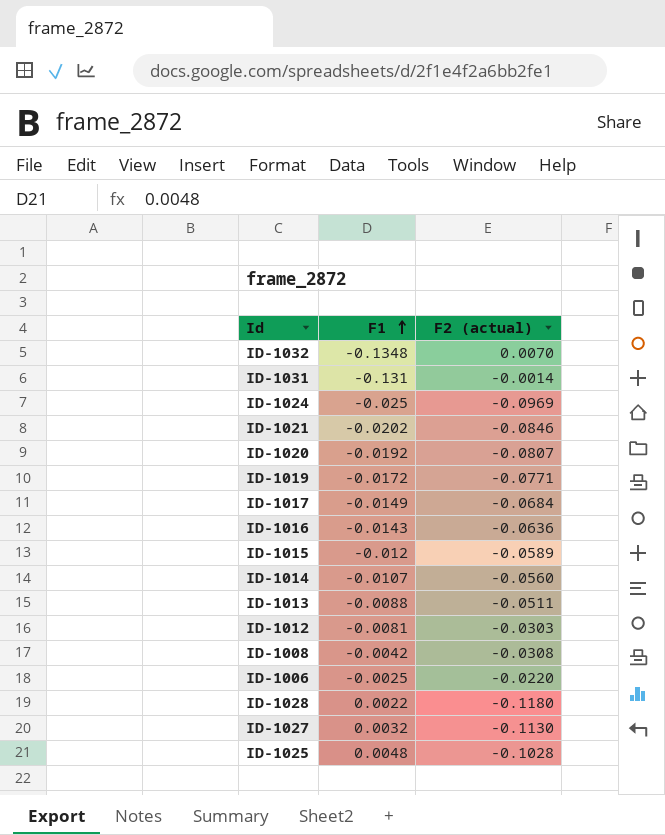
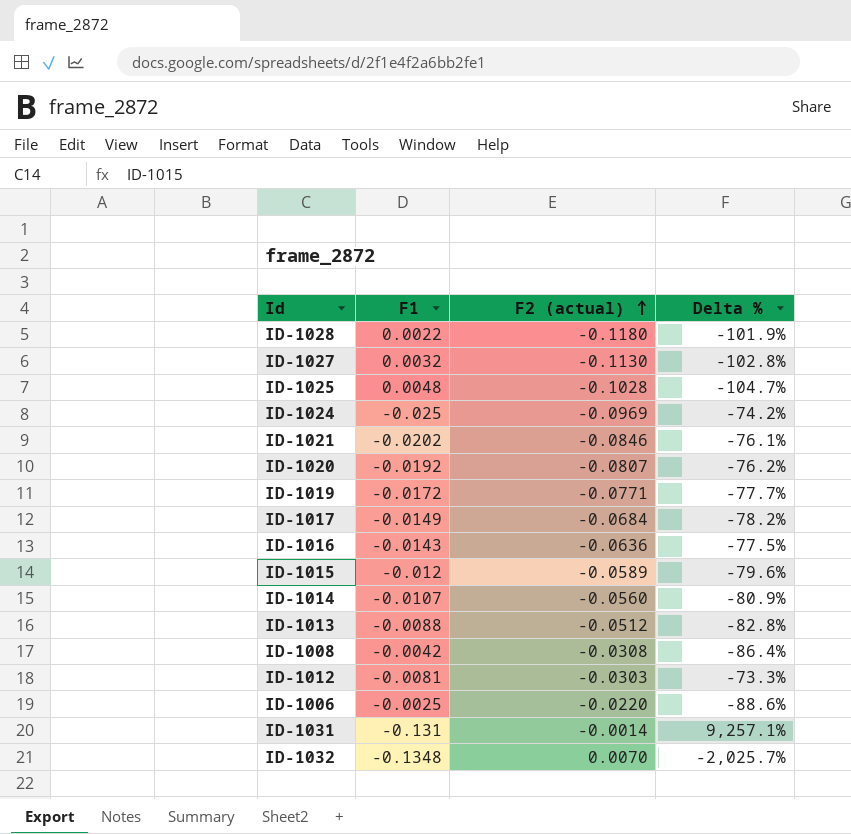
row order: F1 ascending -> F2 (actual) ascending
column Delta % | formula: none -> ([F1] - [F2 (actual)]) / [F2 (actual)]
ID-1013 | F2 (actual): -0.0511 -> -0.0512

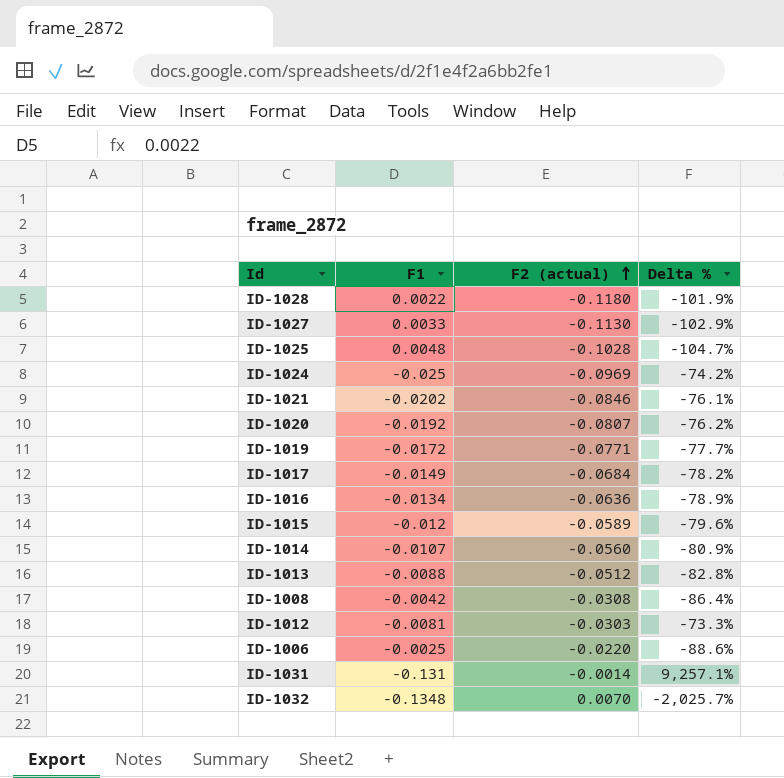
ID-1027 | F1: 0.0032 -> 0.0033
ID-1027 | Delta %: -102.8% -> -102.9%
ID-1016 | F1: -0.0143 -> -0.0134
ID-1016 | Delta %: -77.5% -> -78.9%

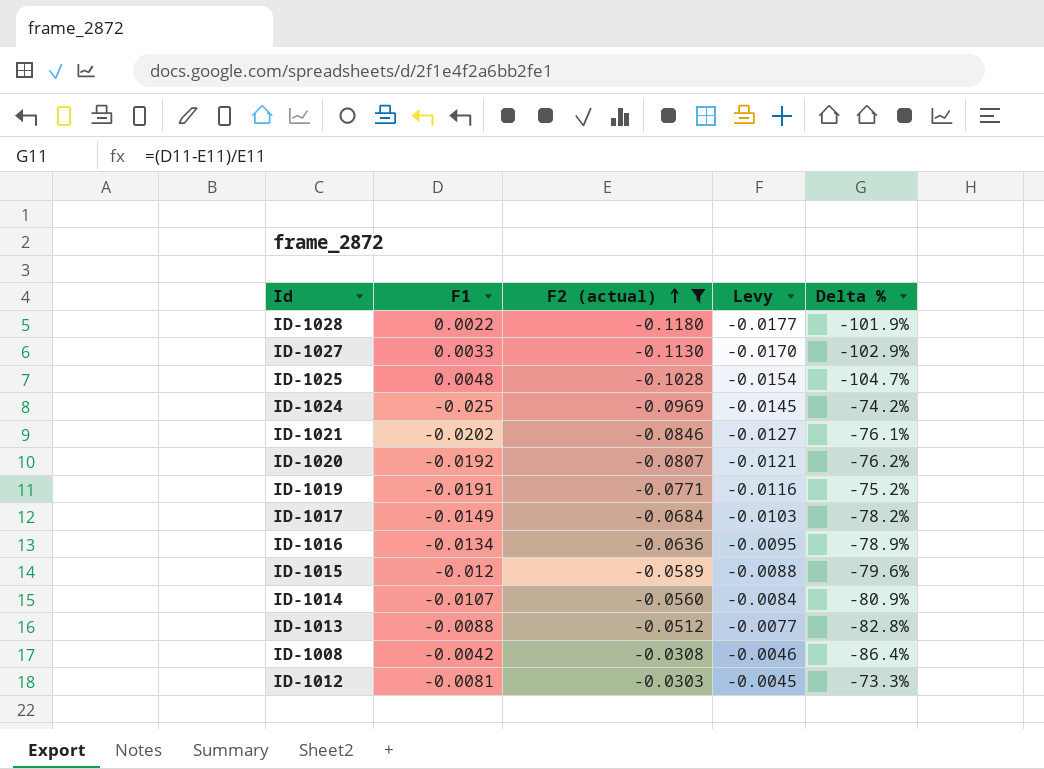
filter: none -> F2 (actual) <= -0.0303
column Levy | formula: none -> [F2 (actual)] * 0.15
ID-1019 | F1: -0.0172 -> -0.0191
ID-1019 | Delta %: -77.7% -> -75.2%

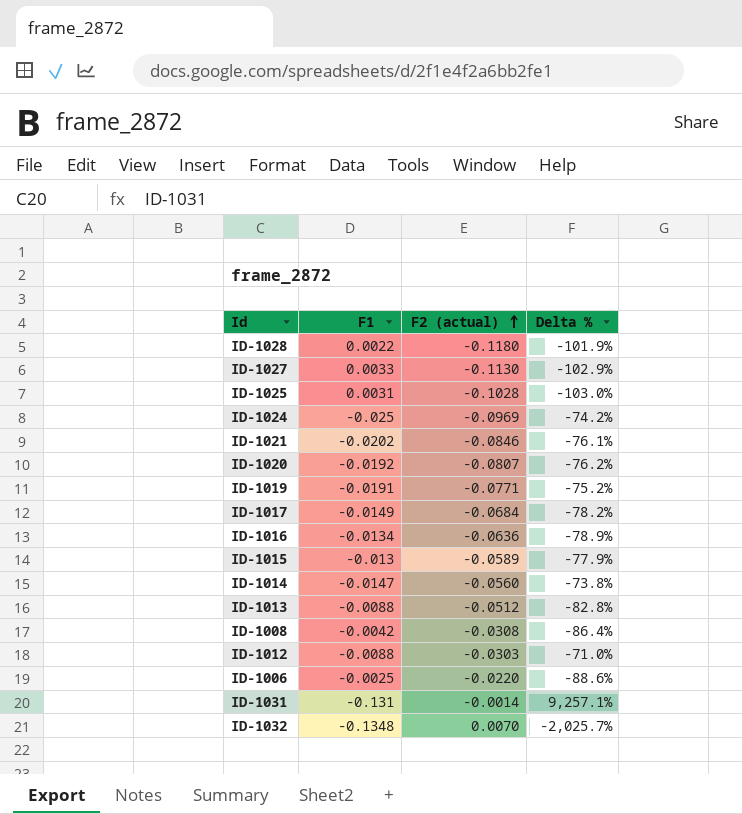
filter: F2 (actual) <= -0.0303 -> none
column Levy | formula: [F2 (actual)] * 0.15 -> none
ID-1025 | F1: 0.0048 -> 0.0031
ID-1025 | Delta %: -104.7% -> -103.0%
ID-1015 | F1: -0.012 -> -0.013
ID-1015 | Delta %: -79.6% -> -77.9%
ID-1014 | F1: -0.0107 -> -0.0147
ID-1014 | Delta %: -80.9% -> -73.8%
ID-1012 | F1: -0.0081 -> -0.0088
ID-1012 | Delta %: -73.3% -> -71.0%

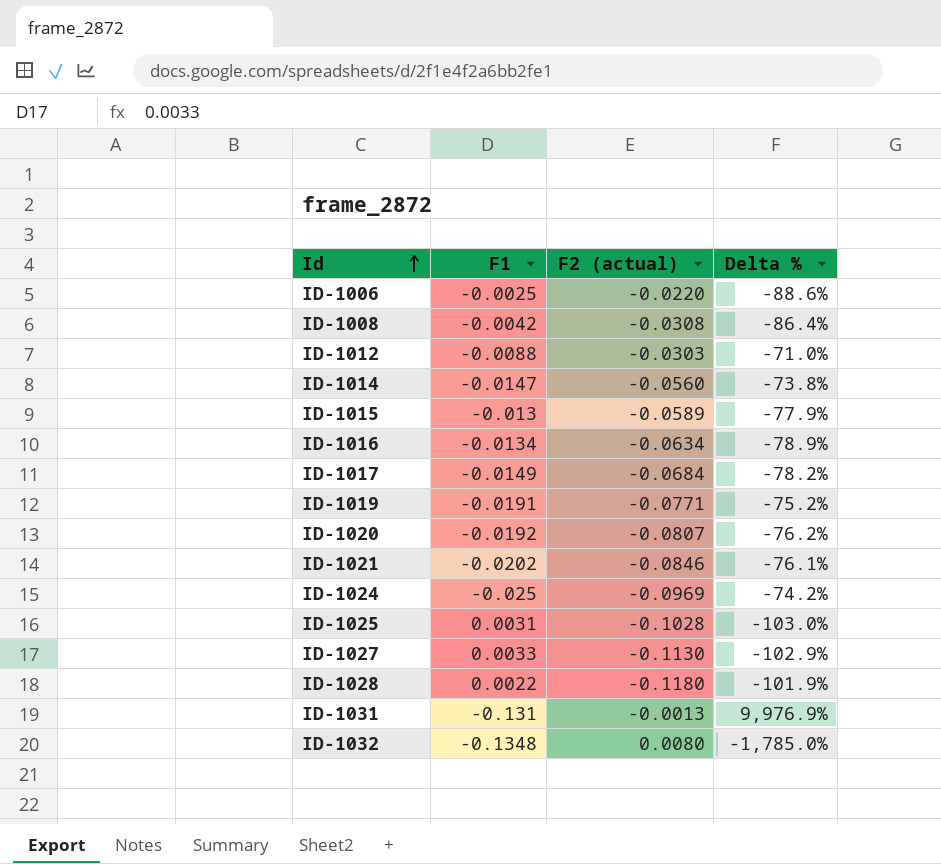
row order: F2 (actual) ascending -> Id ascending
row ID-1013: -0.0088 | -0.0512 | -82.8% -> none
ID-1016 | F2 (actual): -0.0636 -> -0.0634
ID-1031 | F2 (actual): -0.0014 -> -0.0013
ID-1031 | Delta %: 9,257.1% -> 9,976.9%
ID-1032 | F2 (actual): 0.0070 -> 0.0080
ID-1032 | Delta %: -2,025.7% -> -1,785.0%

